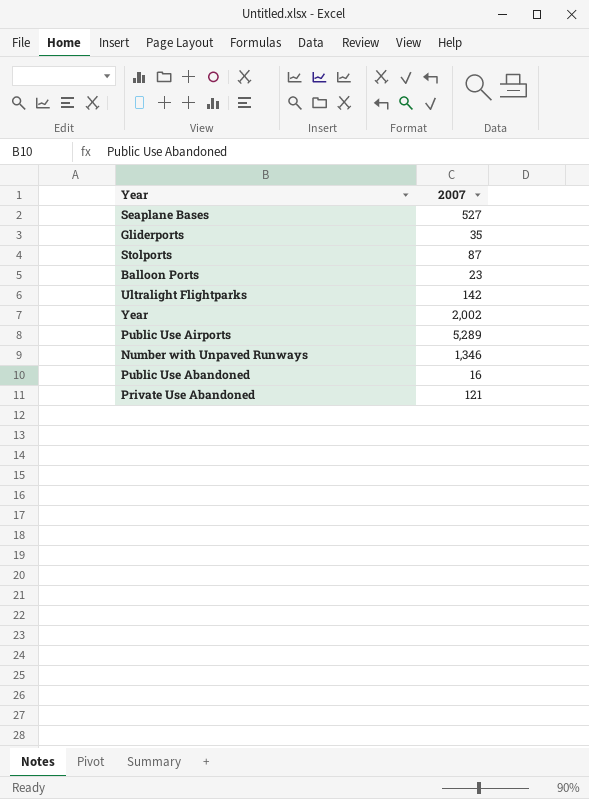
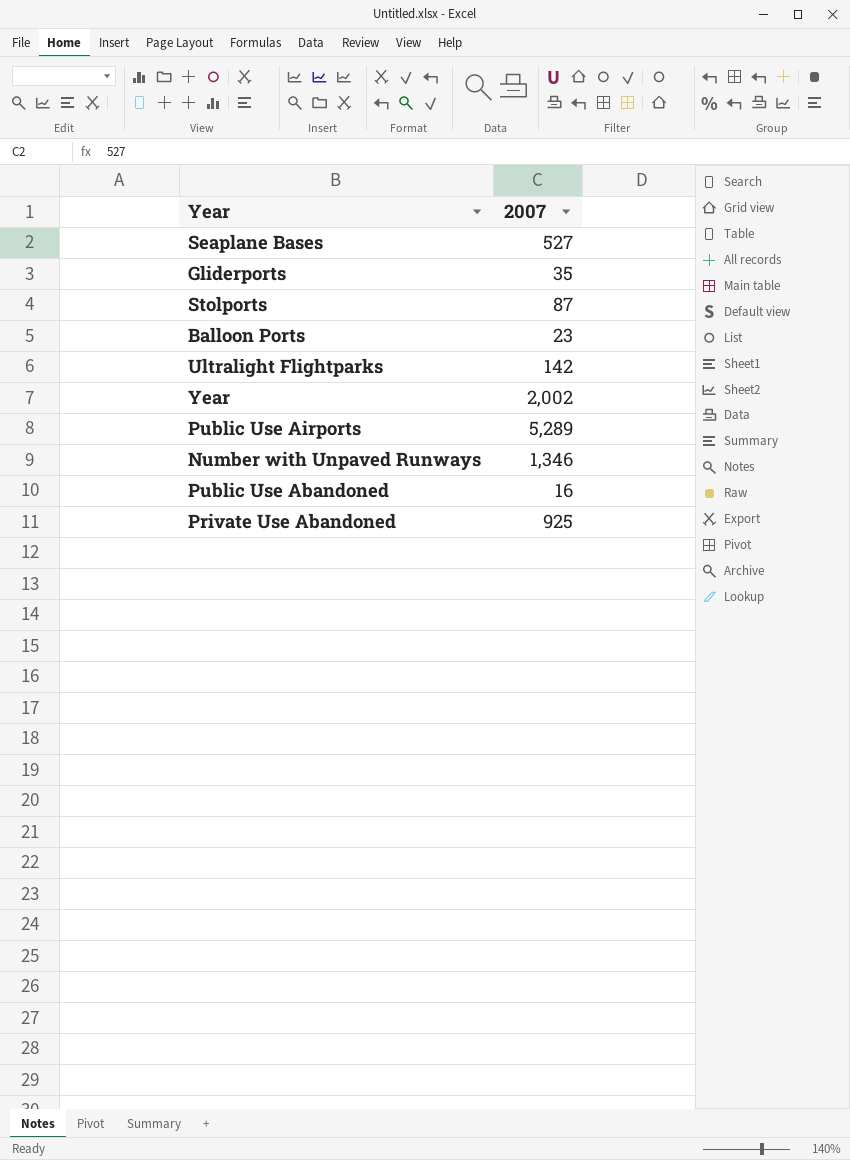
Private Use Abandoned | 2007: 121 -> 925

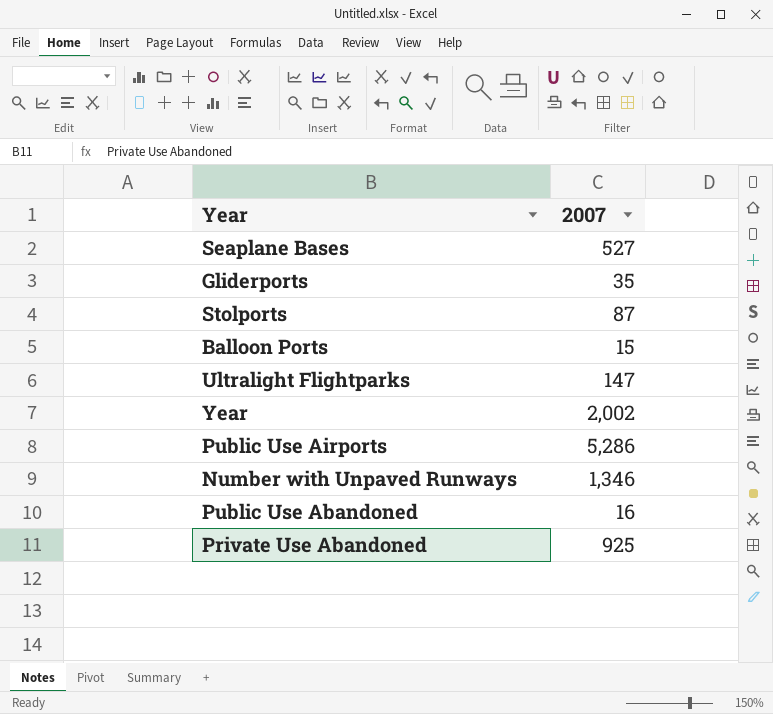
Balloon Ports | 2007: 23 -> 15
Ultralight Flightparks | 2007: 142 -> 147
Public Use Airports | 2007: 5,289 -> 5,286

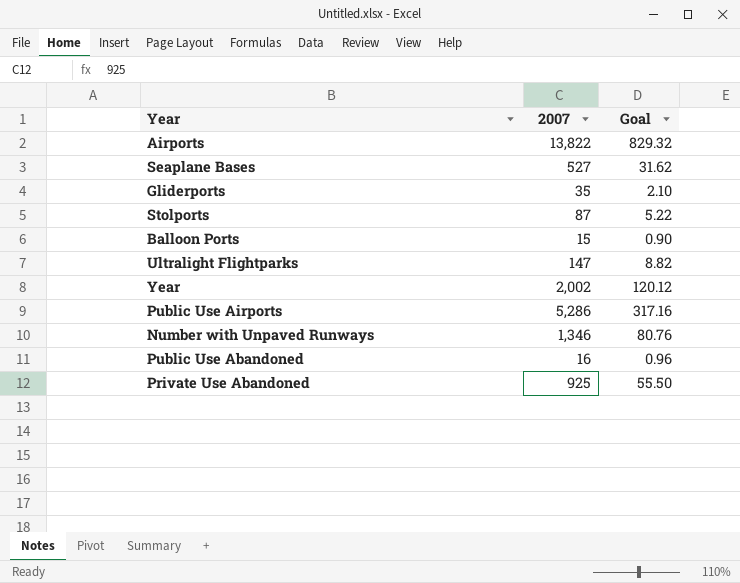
column Goal | formula: none -> [2007] * 0.06
row Airports: none -> 13,822 | 829.32

